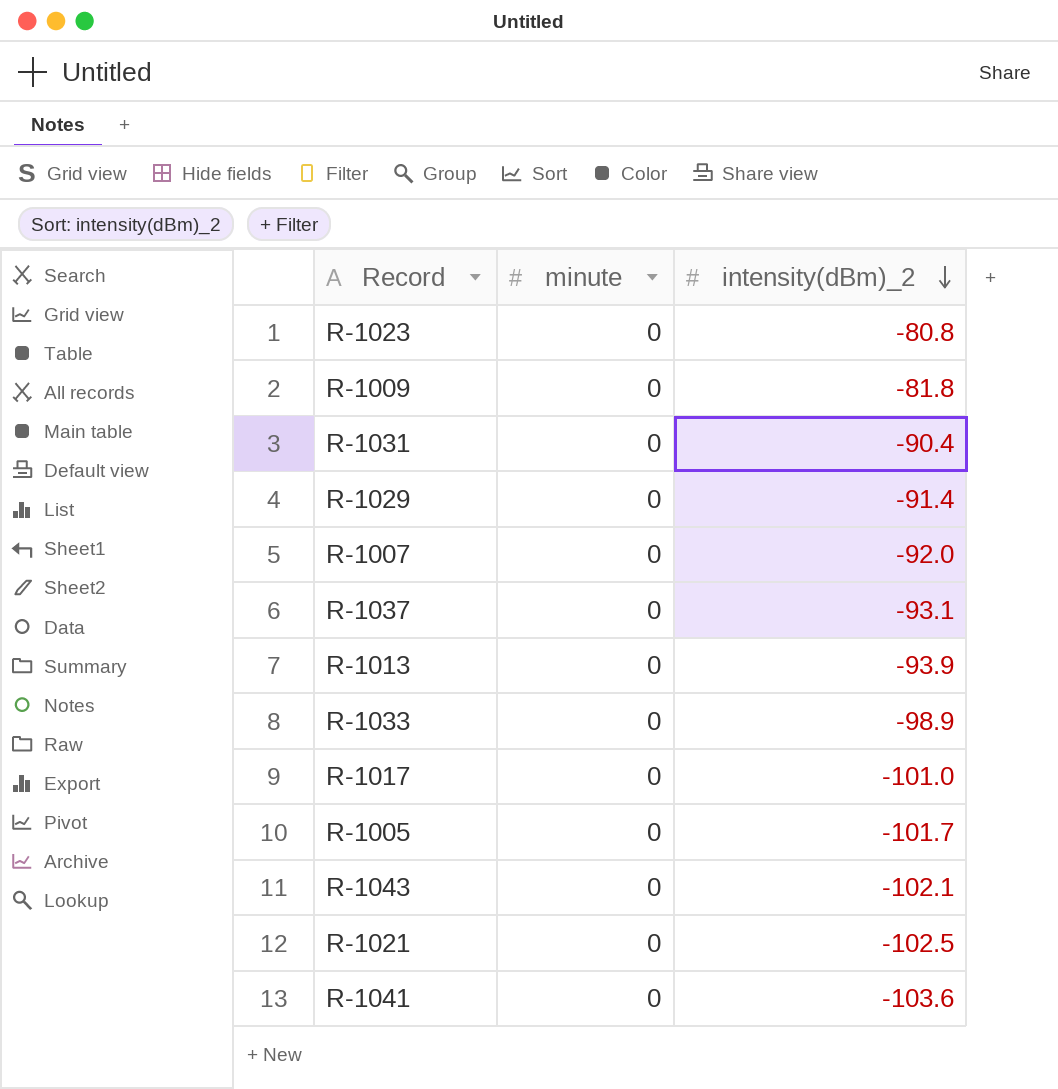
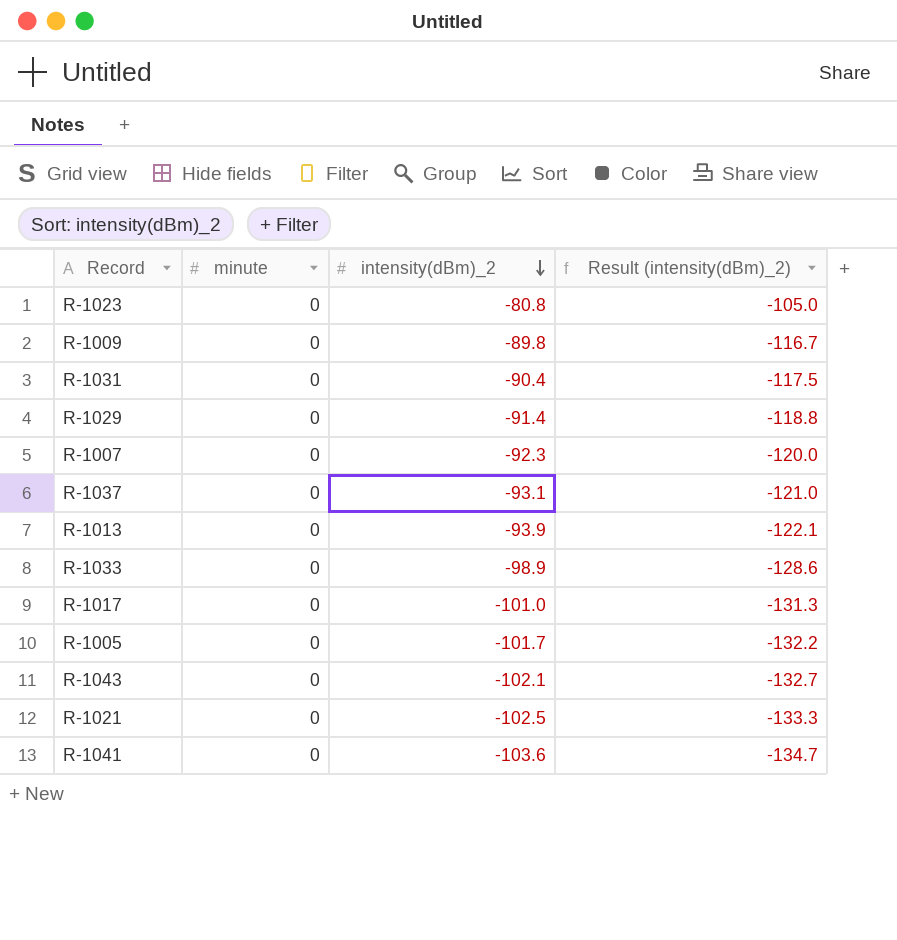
column Result (intensity(dBm)_2) | formula: none -> [intensity(dBm)_2] * 1.3
R-1009 | intensity(dBm)_2: -81.8 -> -89.8
R-1007 | intensity(dBm)_2: -92.0 -> -92.3

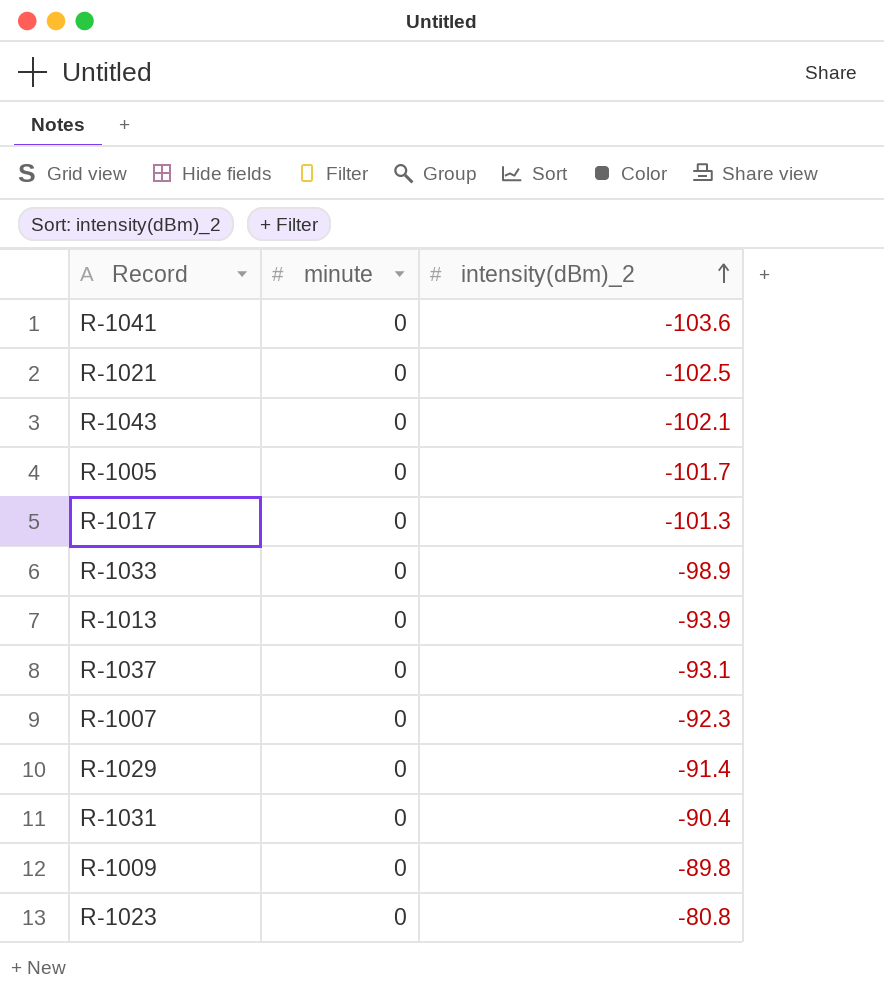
row order: intensity(dBm)_2 descending -> intensity(dBm)_2 ascending
column Result (intensity(dBm)_2) | formula: [intensity(dBm)_2] * 1.3 -> none
R-1017 | intensity(dBm)_2: -101.0 -> -101.3

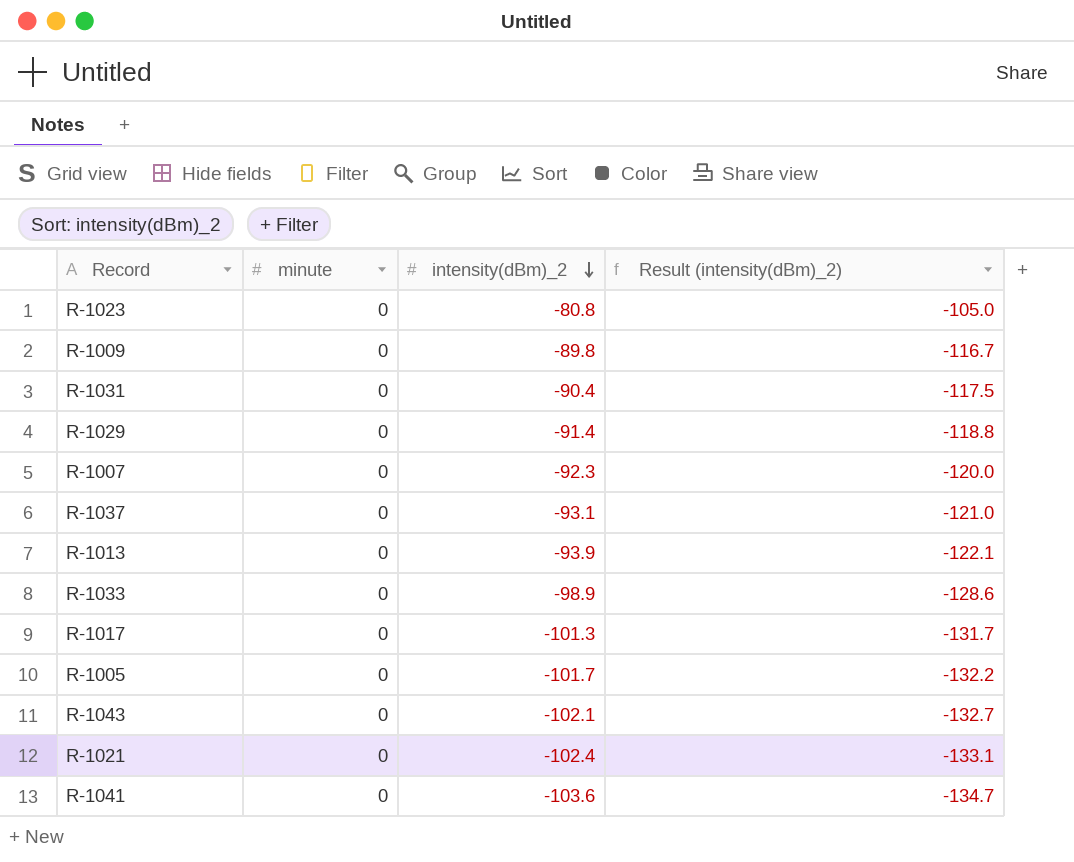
row order: intensity(dBm)_2 ascending -> intensity(dBm)_2 descending
column Result (intensity(dBm)_2) | formula: none -> [intensity(dBm)_2] * 1.3
R-1021 | intensity(dBm)_2: -102.5 -> -102.4

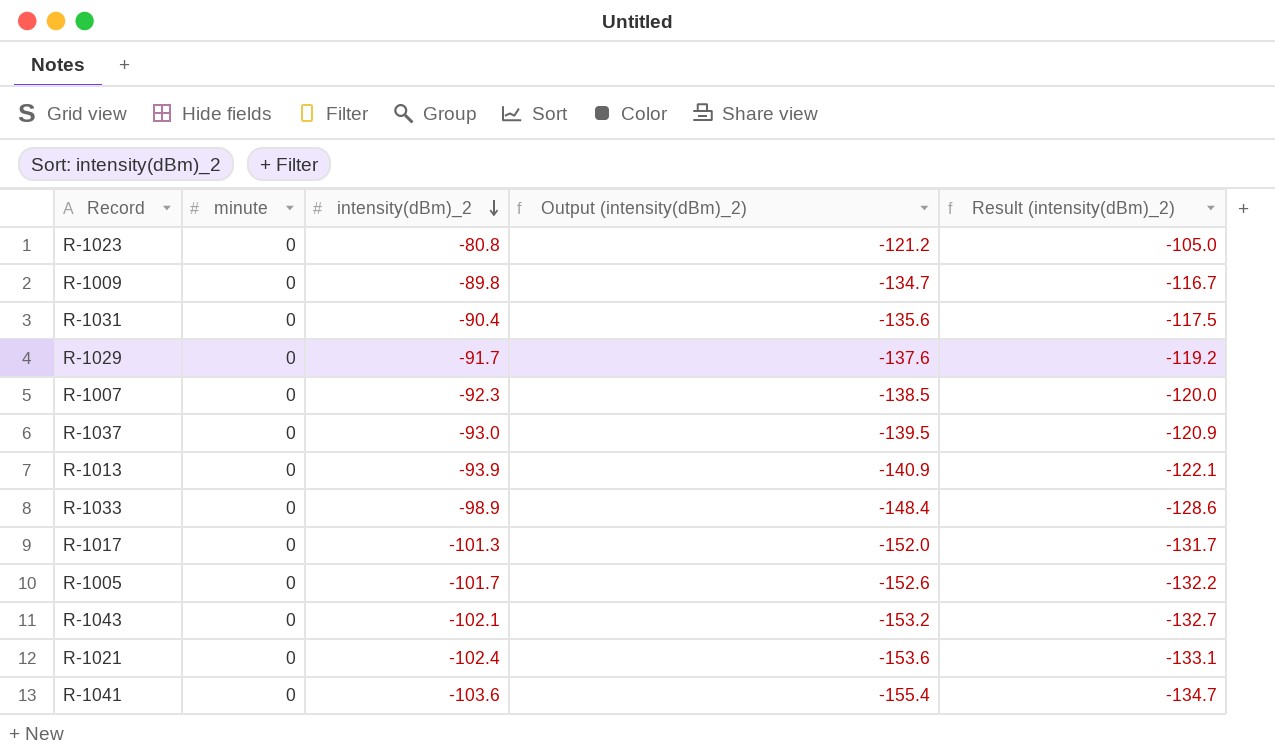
column Output (intensity(dBm)_2) | formula: none -> [intensity(dBm)_2] * 1.5
R-1029 | intensity(dBm)_2: -91.4 -> -91.7
R-1029 | Result (intensity(dBm)_2): -118.8 -> -119.2
R-1037 | intensity(dBm)_2: -93.1 -> -93.0
R-1037 | Result (intensity(dBm)_2): -121.0 -> -120.9

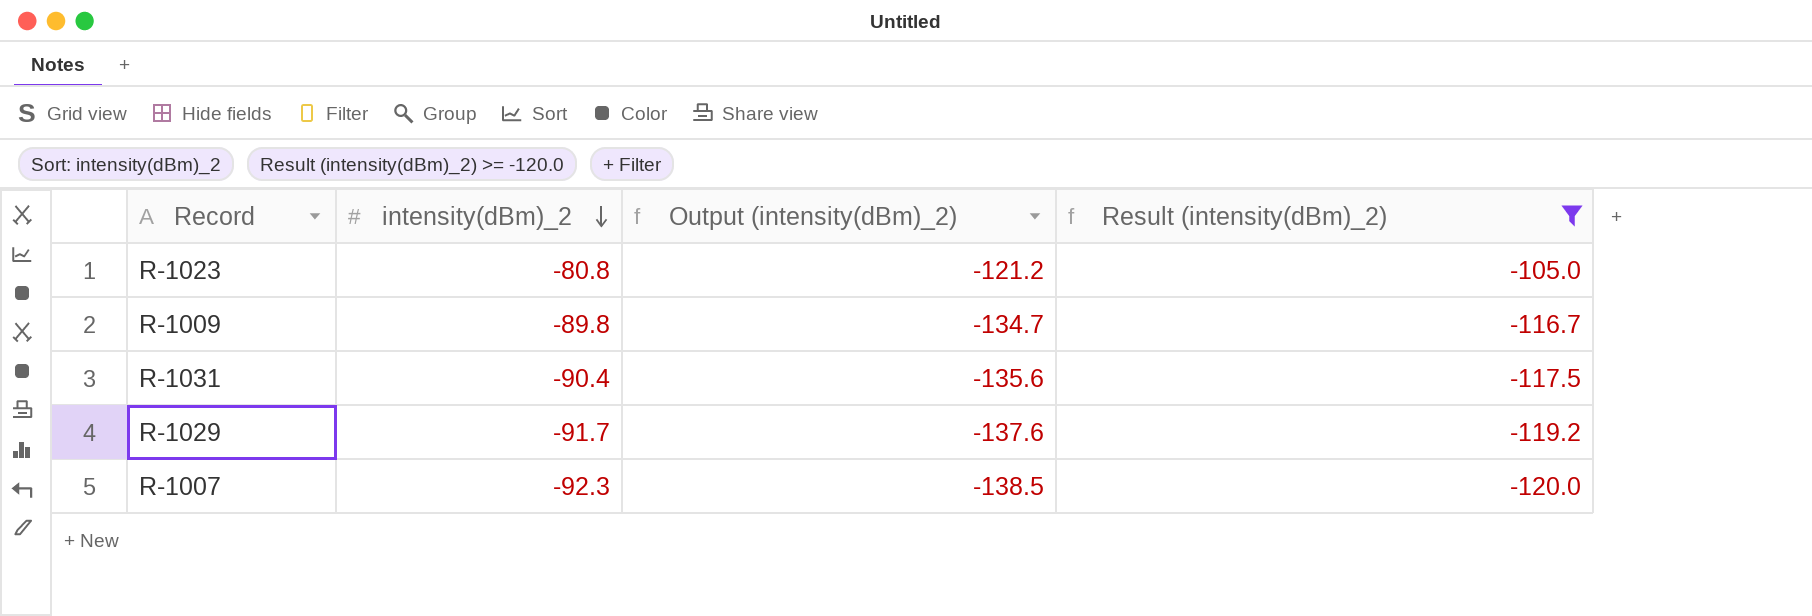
filter: none -> Result (intensity(dBm)_2) >= -120.0
column minute | position: 2 -> none

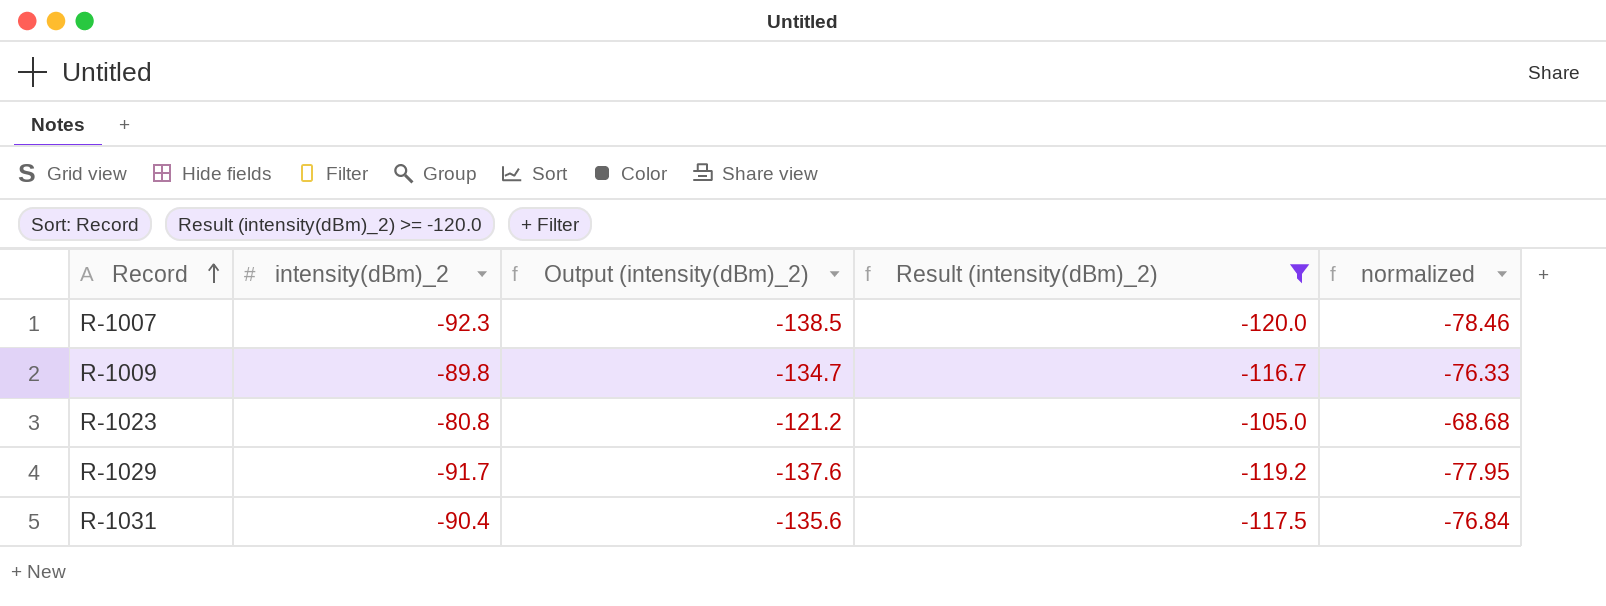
row order: intensity(dBm)_2 descending -> Record ascending
column normalized | formula: none -> [intensity(dBm)_2] * 0.85

